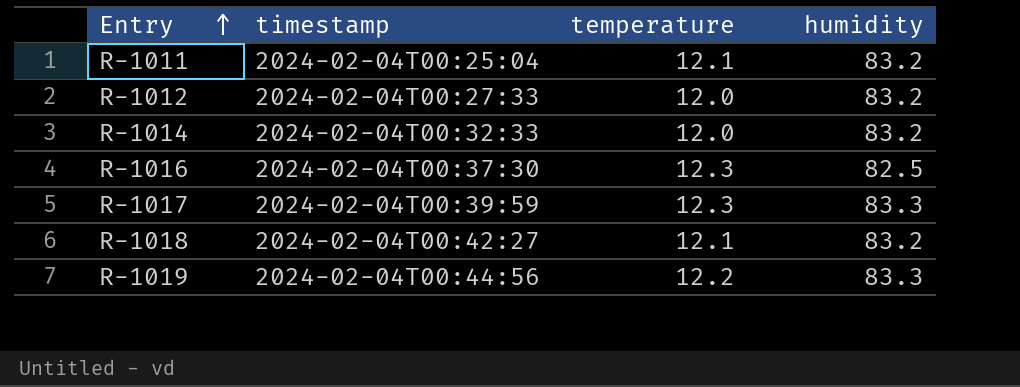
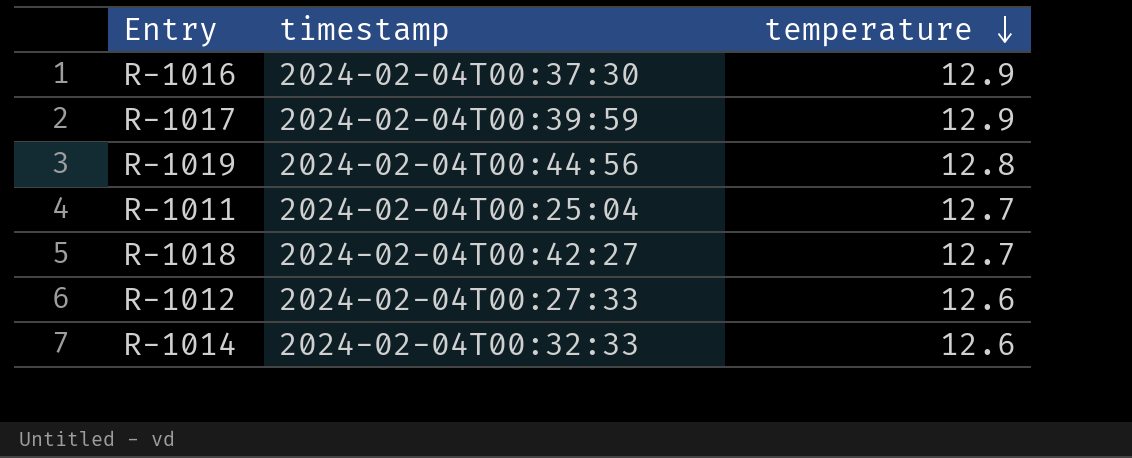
row order: Entry ascending -> temperature descending
column humidity | position: 4 -> none
R-1016 | temperature: 12.3 -> 12.9
R-1017 | temperature: 12.3 -> 12.9
R-1019 | temperature: 12.2 -> 12.8
R-1011 | temperature: 12.1 -> 12.7
R-1018 | temperature: 12.1 -> 12.7
R-1012 | temperature: 12.0 -> 12.6
R-1014 | temperature: 12.0 -> 12.6

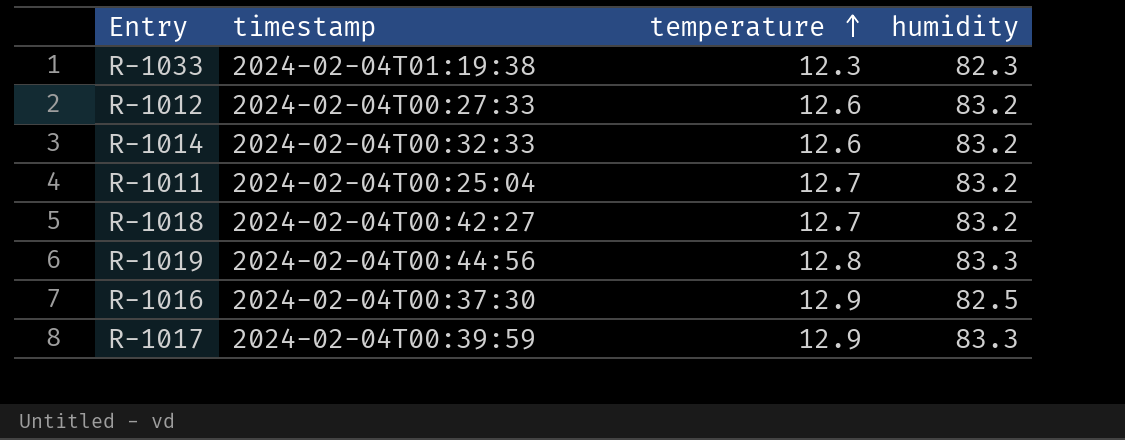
row order: temperature descending -> temperature ascending
column humidity | position: none -> 4
row R-1033: none -> 2024-02-04T01:19:38 | 12.3 | 82.3

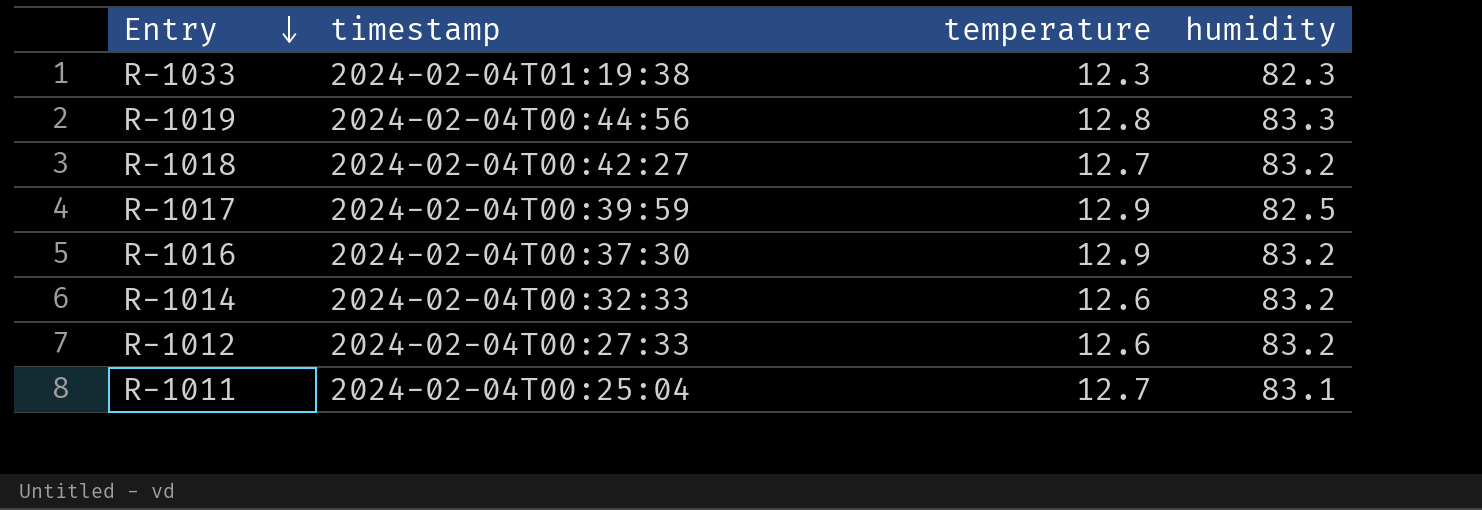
row order: temperature ascending -> Entry descending
R-1017 | humidity: 83.3 -> 82.5
R-1016 | humidity: 82.5 -> 83.2
R-1011 | humidity: 83.2 -> 83.1

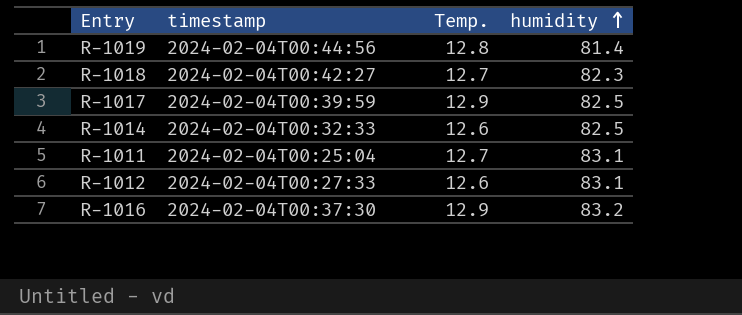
row order: Entry descending -> humidity ascending
column name: temperature -> Temp.
row R-1033: 2024-02-04T01:19:38 | 12.3 | 82.3 -> none
R-1019 | humidity: 83.3 -> 81.4
R-1018 | humidity: 83.2 -> 82.3
R-1014 | humidity: 83.2 -> 82.5
R-1012 | humidity: 83.2 -> 83.1

